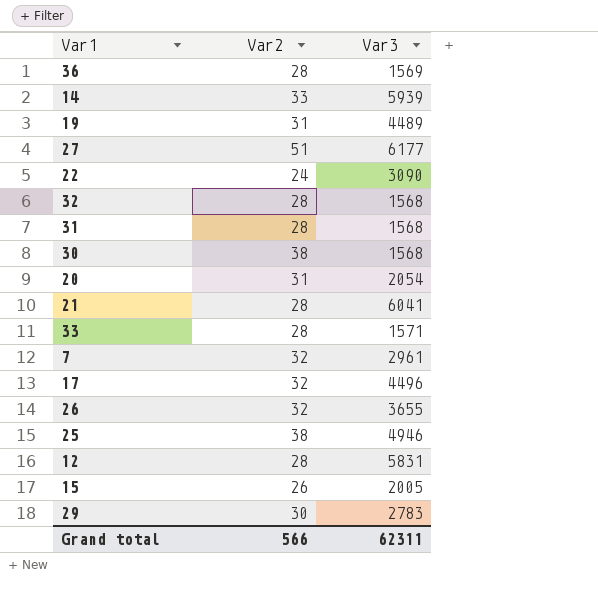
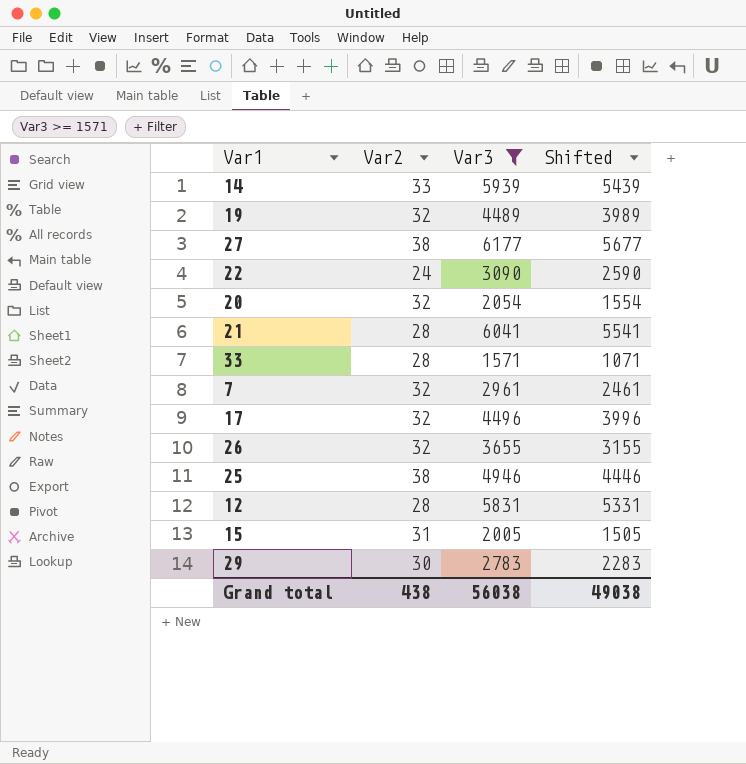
filter: none -> Var3 >= 1571
column Shifted | formula: none -> [Var3] - 500
19 | Var2: 31 -> 32
27 | Var2: 51 -> 38
20 | Var2: 31 -> 32
15 | Var2: 26 -> 31
Grand total | Var2: 566 -> 438
Grand total | Var3: 62311 -> 56038

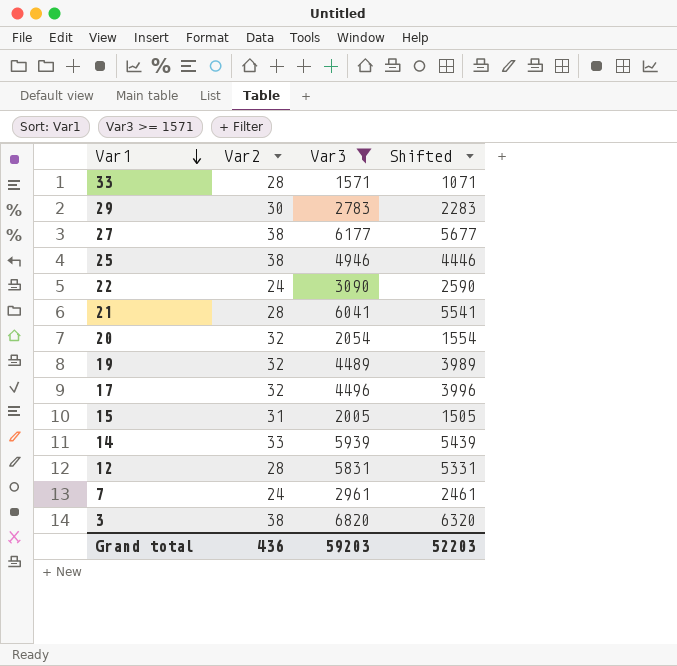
row order: none -> Var1 descending
row 26: 32 | 3655 | 3155 -> none
7 | Var2: 32 -> 24
row 3: none -> 38 | 6820 | 6320
Grand total | Var2: 438 -> 436
Grand total | Var3: 56038 -> 59203
Grand total | Shifted: 49038 -> 52203

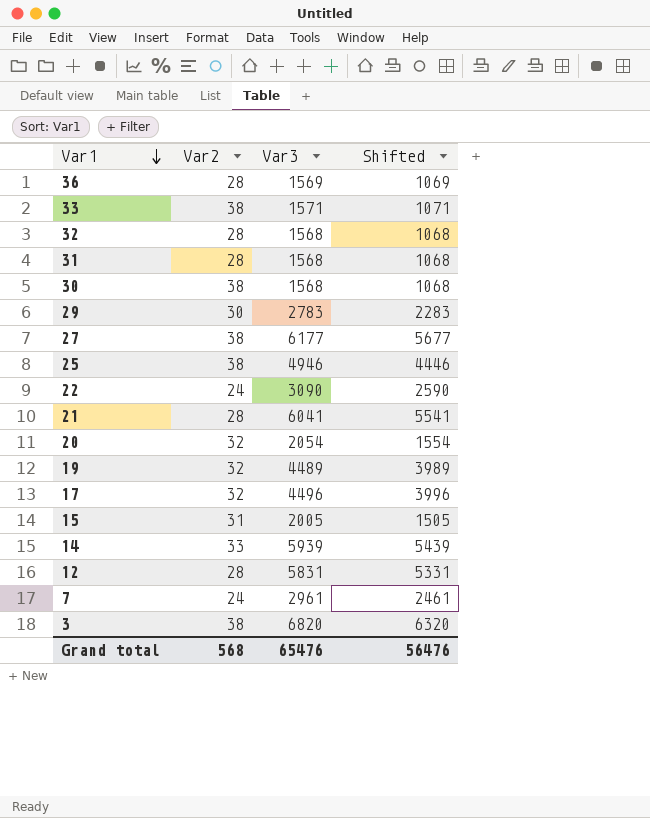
filter: Var3 >= 1571 -> none
33 | Var2: 28 -> 38
Grand total | Var2: 436 -> 568
Grand total | Var3: 59203 -> 65476
Grand total | Shifted: 52203 -> 56476

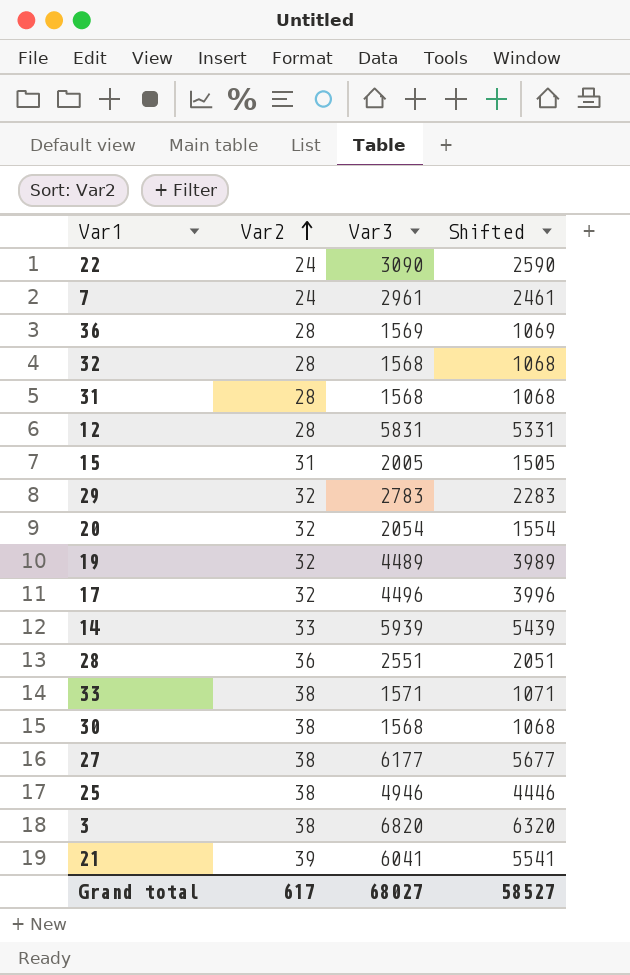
row order: Var1 descending -> Var2 ascending
29 | Var2: 30 -> 32
row 28: none -> 36 | 2551 | 2051
21 | Var2: 28 -> 39
Grand total | Var2: 568 -> 617
Grand total | Var3: 65476 -> 68027
Grand total | Shifted: 56476 -> 58527

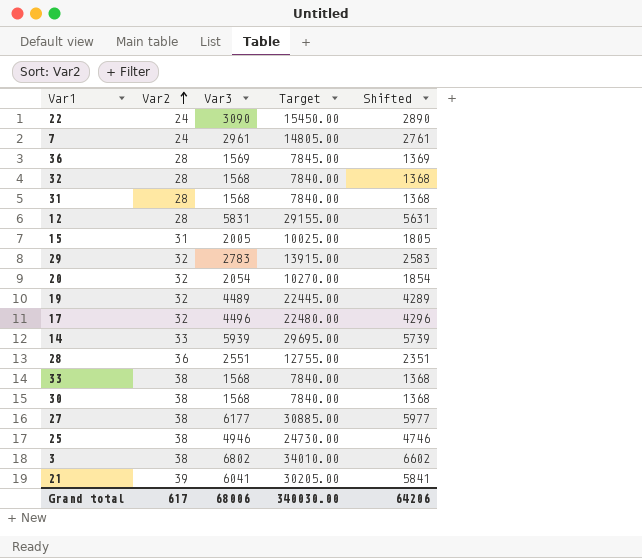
column Target | formula: none -> [Var3] * 5
column Shifted | formula: [Var3] - 500 -> [Var3] - 200
33 | Var3: 1571 -> 1568
3 | Var3: 6820 -> 6802
Grand total | Var3: 68027 -> 68006
Grand total | Shifted: 58527 -> 64206

